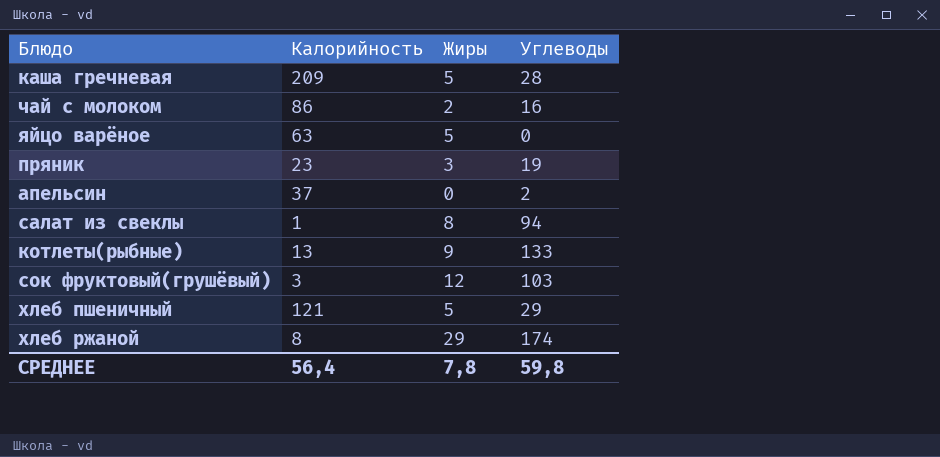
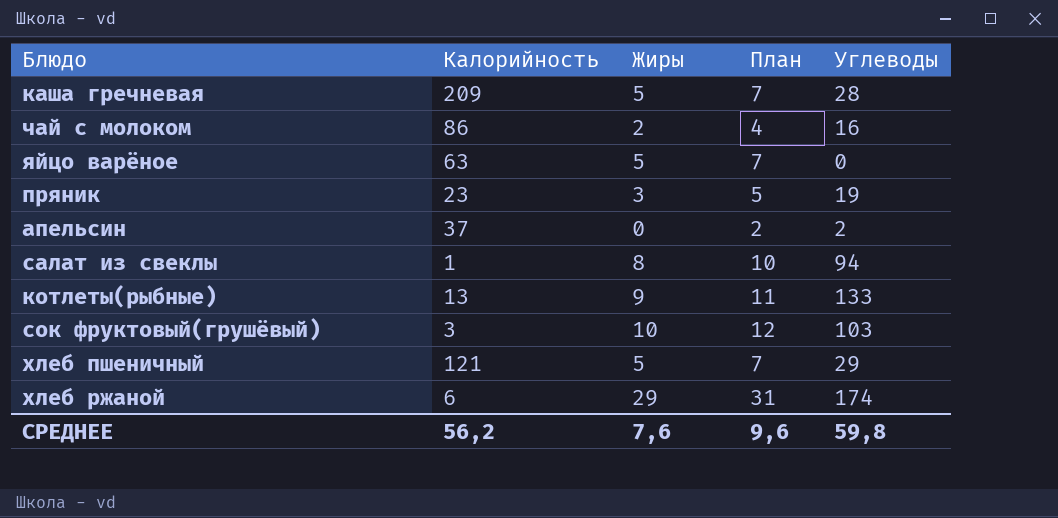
column План | formula: none -> [Жиры] + 2
сок фруктовый(грушёвый) | Жиры: 12 -> 10
хлеб ржаной | Калорийность: 8 -> 6
СРЕДНЕЕ | Калорийность: 56,4 -> 56,2
СРЕДНЕЕ | Жиры: 7,8 -> 7,6

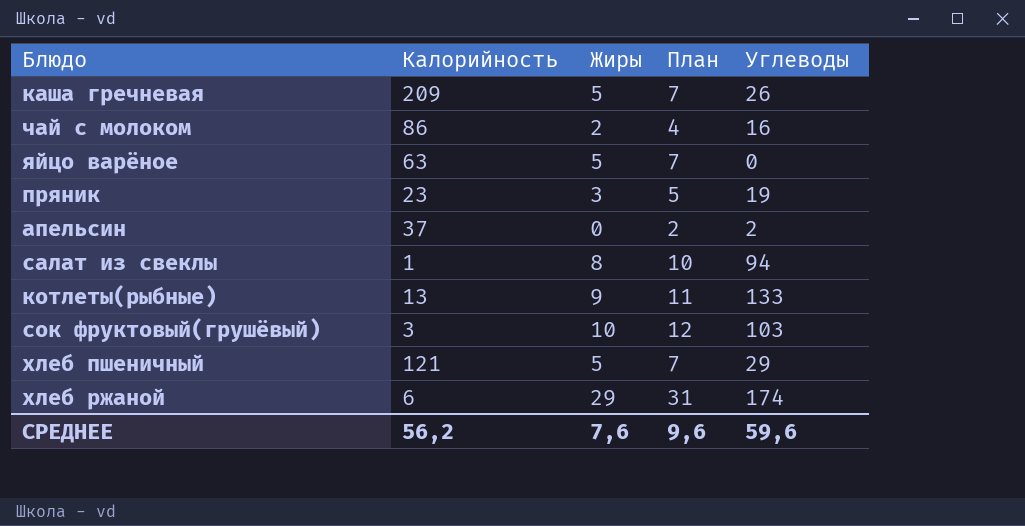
каша гречневая | Углеводы: 28 -> 26
СРЕДНЕЕ | Углеводы: 59,8 -> 59,6

